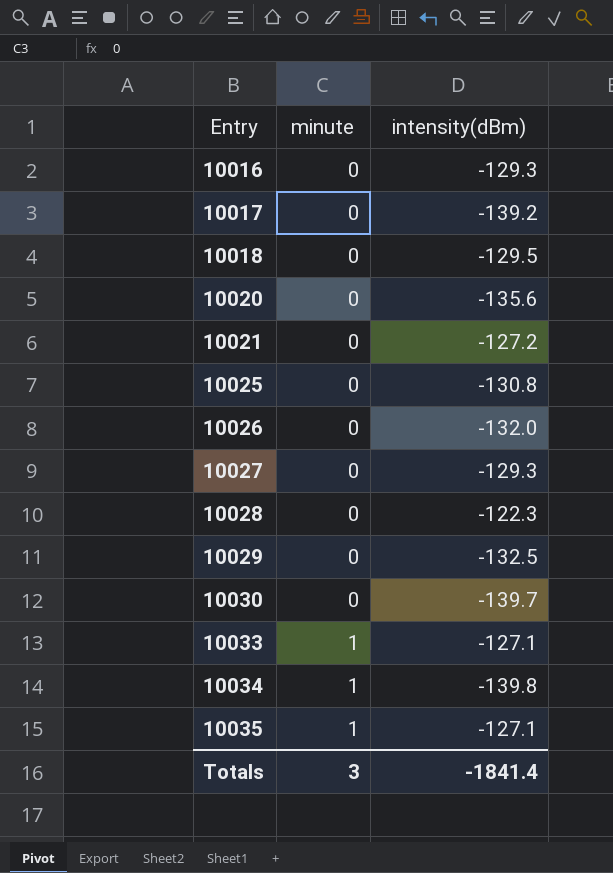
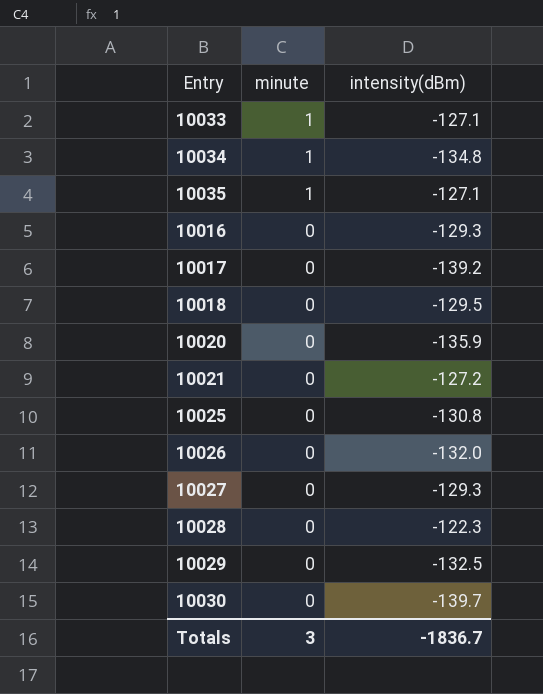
row order: Entry ascending -> minute descending
10034 | intensity(dBm): -139.8 -> -134.8
10020 | intensity(dBm): -135.6 -> -135.9
Totals | intensity(dBm): -1841.4 -> -1836.7

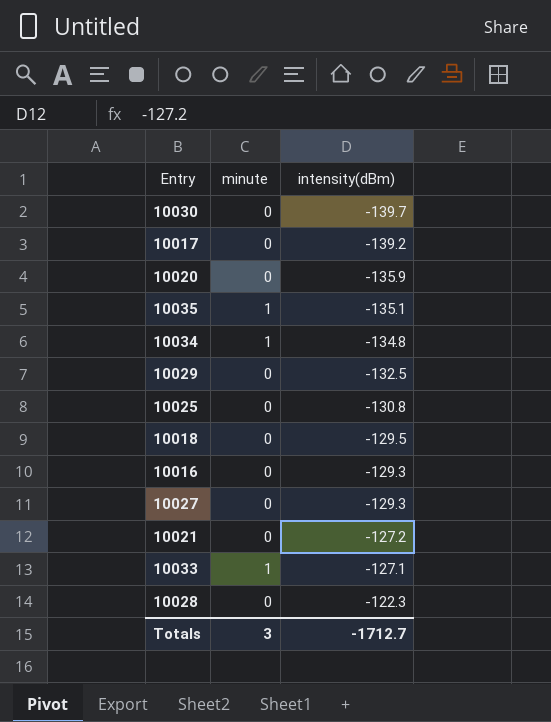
row order: minute descending -> intensity(dBm) ascending
row 10026: 0 | -132.0 -> none
10035 | intensity(dBm): -127.1 -> -135.1
Totals | intensity(dBm): -1836.7 -> -1712.7

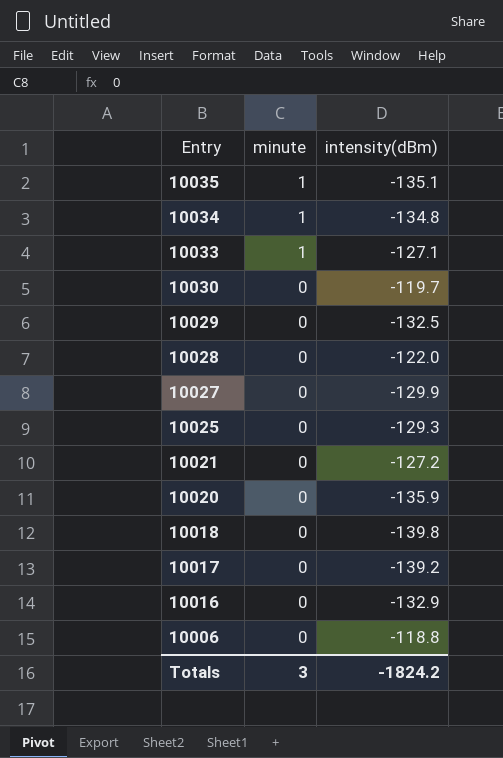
row order: intensity(dBm) ascending -> Entry descending
10030 | intensity(dBm): -139.7 -> -119.7
10028 | intensity(dBm): -122.3 -> -122.0
10027 | intensity(dBm): -129.3 -> -129.9
10025 | intensity(dBm): -130.8 -> -129.3
10018 | intensity(dBm): -129.5 -> -139.8
10016 | intensity(dBm): -129.3 -> -132.9
row 10006: none -> 0 | -118.8
Totals | intensity(dBm): -1712.7 -> -1824.2

